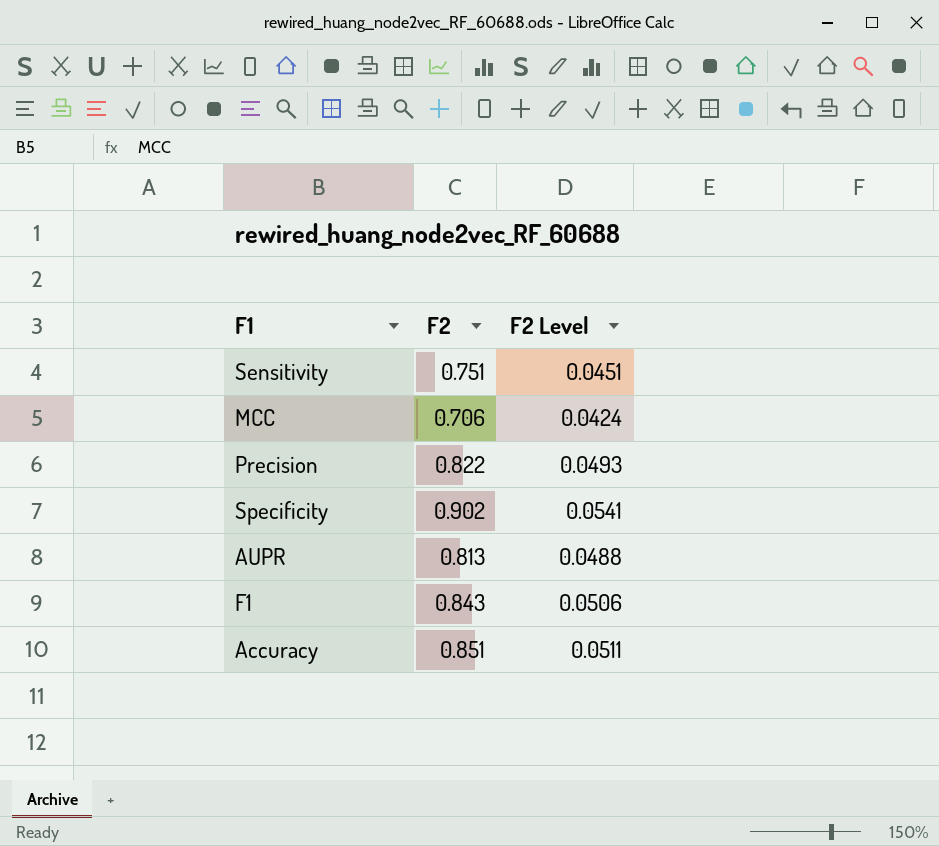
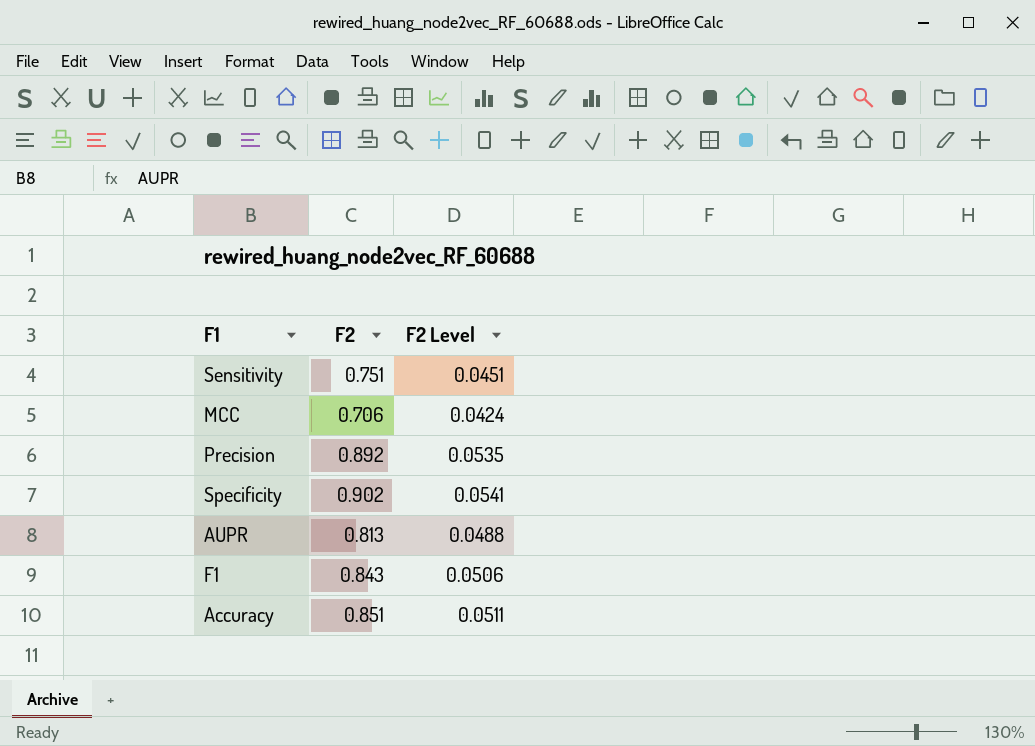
Precision | F2: 0.822 -> 0.892
Precision | F2 Level: 0.0493 -> 0.0535

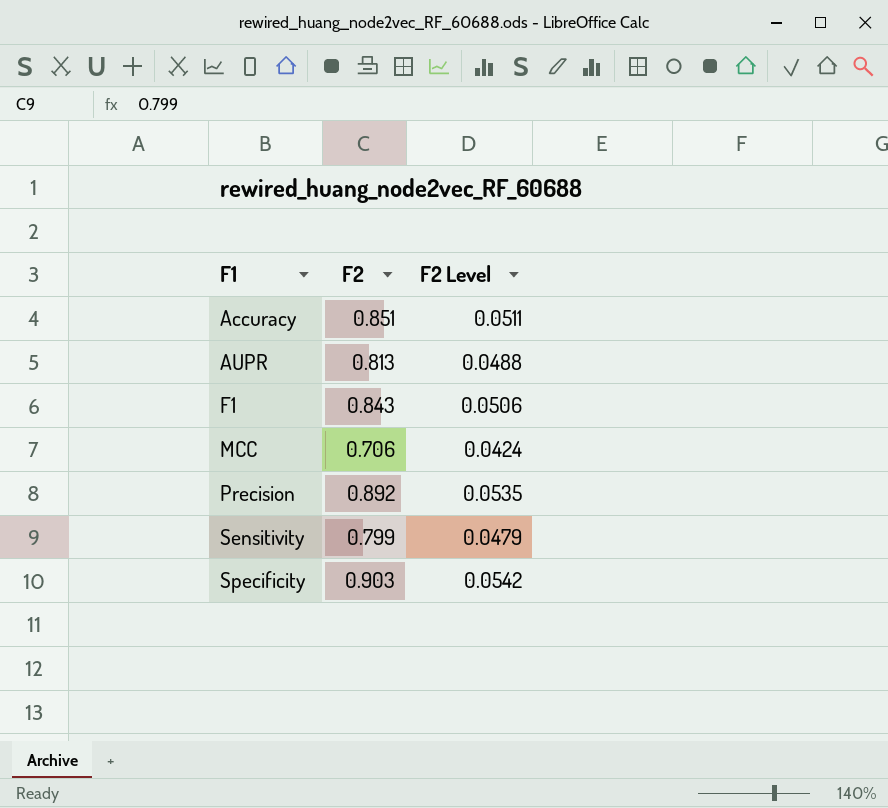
row order: none -> F1 ascending
Sensitivity | F2: 0.751 -> 0.799
Sensitivity | F2 Level: 0.0451 -> 0.0479
Specificity | F2: 0.902 -> 0.903
Specificity | F2 Level: 0.0541 -> 0.0542

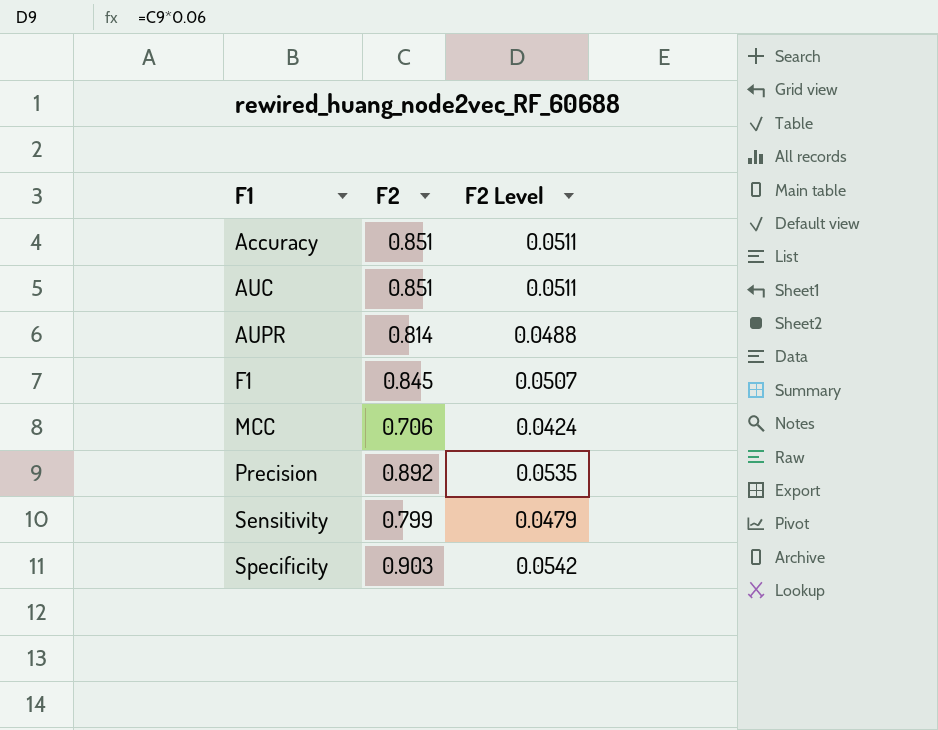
row AUC: none -> 0.851 | 0.0511
AUPR | F2: 0.813 -> 0.814
F1 | F2: 0.843 -> 0.845
F1 | F2 Level: 0.0506 -> 0.0507

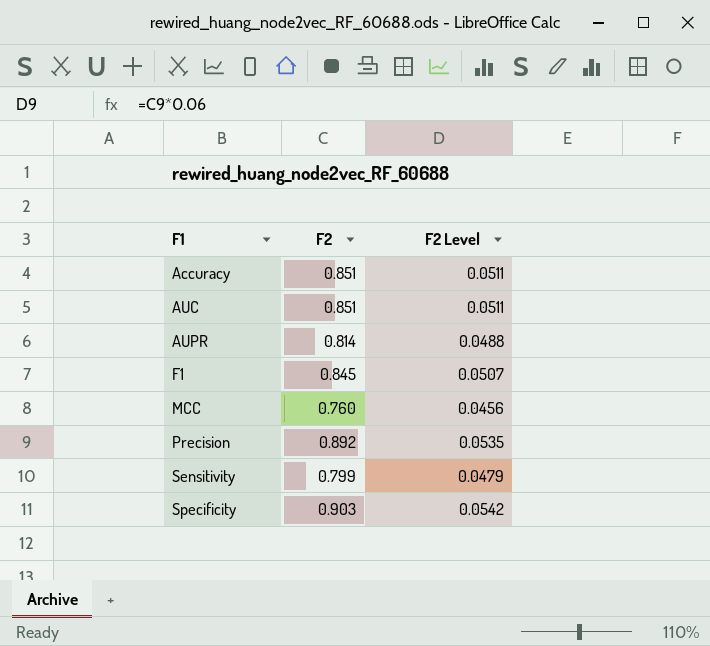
MCC | F2: 0.706 -> 0.760
MCC | F2 Level: 0.0424 -> 0.0456

